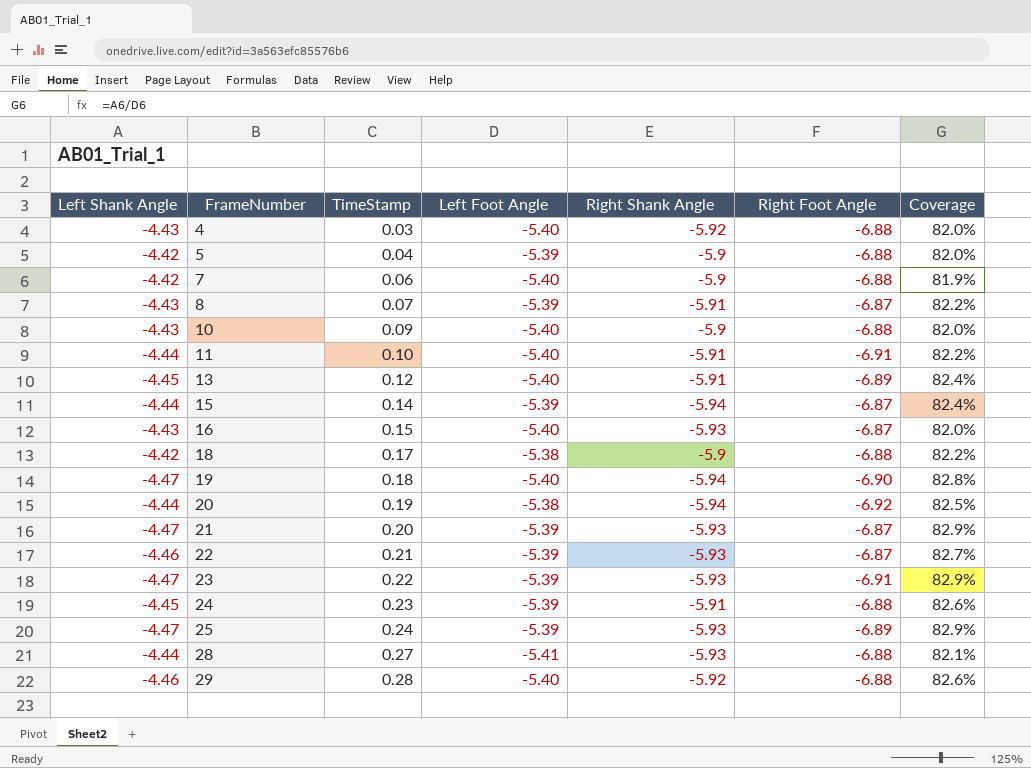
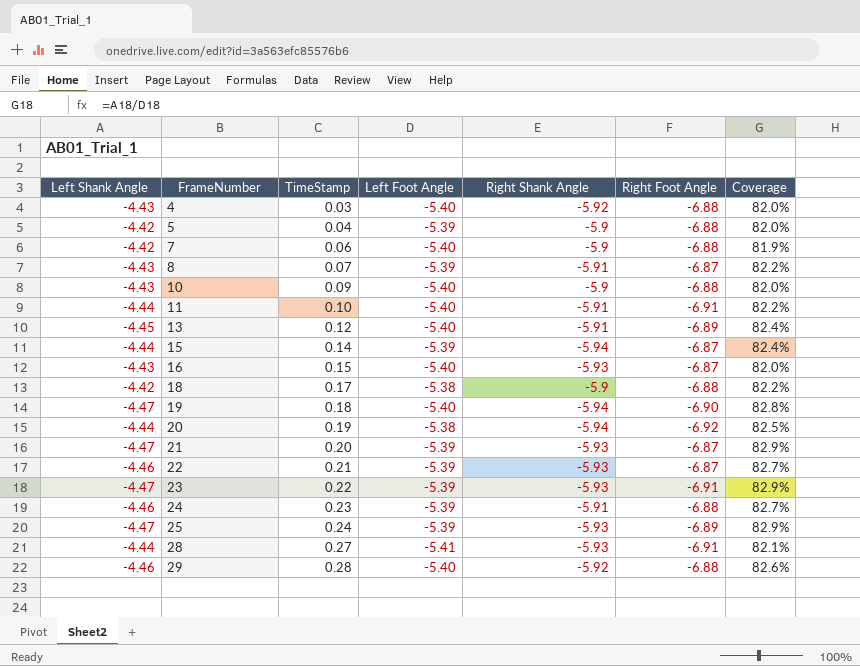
24 | Left Shank Angle: -4.45 -> -4.46
24 | Coverage: 82.6% -> 82.7%
28 | Right Foot Angle: -6.88 -> -6.91

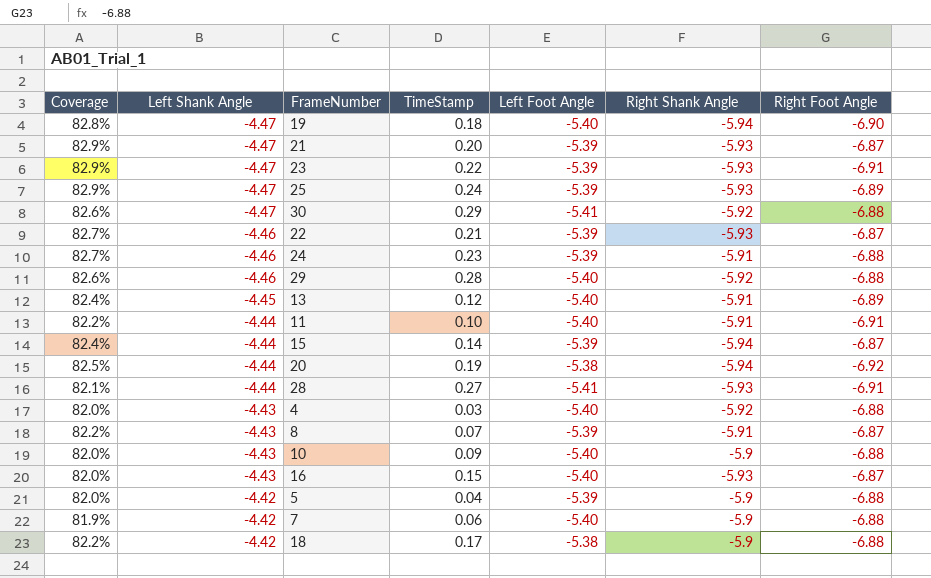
row order: FrameNumber ascending -> Left Shank Angle ascending
column Coverage | position: 7 -> 1
row 30: none -> 82.6% | -4.47 | 0.29 | -5.41 | -5.92 | -6.88

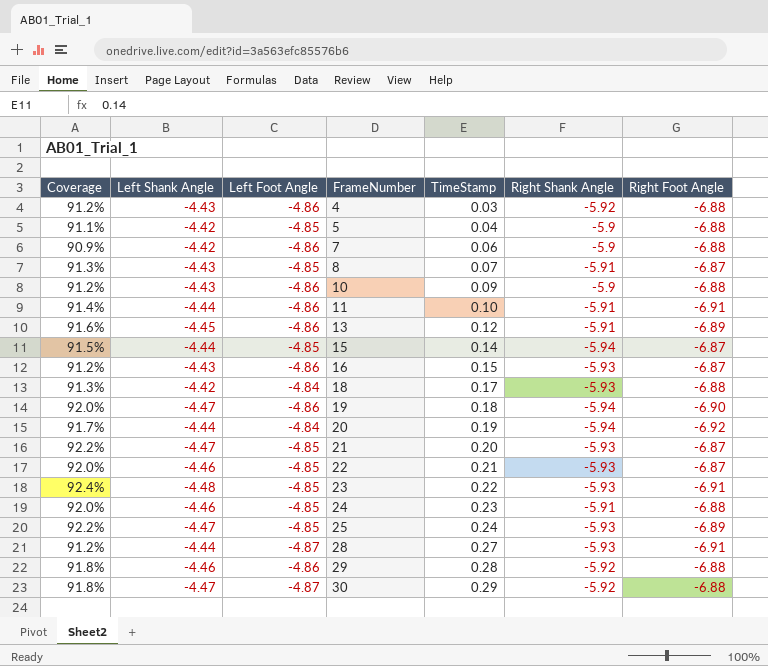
row order: Left Shank Angle ascending -> FrameNumber ascending
column Left Foot Angle | position: 5 -> 3
4 | Coverage: 82.0% -> 91.2%
4 | Left Foot Angle: -5.40 -> -4.86
5 | Coverage: 82.0% -> 91.1%
5 | Left Foot Angle: -5.39 -> -4.85
7 | Coverage: 81.9% -> 90.9%
7 | Left Foot Angle: -5.40 -> -4.86
8 | Coverage: 82.2% -> 91.3%
8 | Left Foot Angle: -5.39 -> -4.85
10 | Coverage: 82.0% -> 91.2%
10 | Left Foot Angle: -5.40 -> -4.86
11 | Coverage: 82.2% -> 91.4%
11 | Left Foot Angle: -5.40 -> -4.86
13 | Coverage: 82.4% -> 91.6%
13 | Left Foot Angle: -5.40 -> -4.86
15 | Coverage: 82.4% -> 91.5%
15 | Left Foot Angle: -5.39 -> -4.85
16 | Coverage: 82.0% -> 91.2%
16 | Left Foot Angle: -5.40 -> -4.86
18 | Coverage: 82.2% -> 91.3%
18 | Left Foot Angle: -5.38 -> -4.84
18 | Right Shank Angle: -5.9 -> -5.93
19 | Coverage: 82.8% -> 92.0%
19 | Left Foot Angle: -5.40 -> -4.86
20 | Coverage: 82.5% -> 91.7%
20 | Left Foot Angle: -5.38 -> -4.84
21 | Coverage: 82.9% -> 92.2%
21 | Left Foot Angle: -5.39 -> -4.85
22 | Coverage: 82.7% -> 92.0%
22 | Left Foot Angle: -5.39 -> -4.85
23 | Coverage: 82.9% -> 92.4%
23 | Left Shank Angle: -4.47 -> -4.48
23 | Left Foot Angle: -5.39 -> -4.85
24 | Coverage: 82.7% -> 92.0%
24 | Left Foot Angle: -5.39 -> -4.85
25 | Coverage: 82.9% -> 92.2%
25 | Left Foot Angle: -5.39 -> -4.85
28 | Coverage: 82.1% -> 91.2%
28 | Left Foot Angle: -5.41 -> -4.87
29 | Coverage: 82.6% -> 91.8%
29 | Left Foot Angle: -5.40 -> -4.86
30 | Coverage: 82.6% -> 91.8%
30 | Left Foot Angle: -5.41 -> -4.87

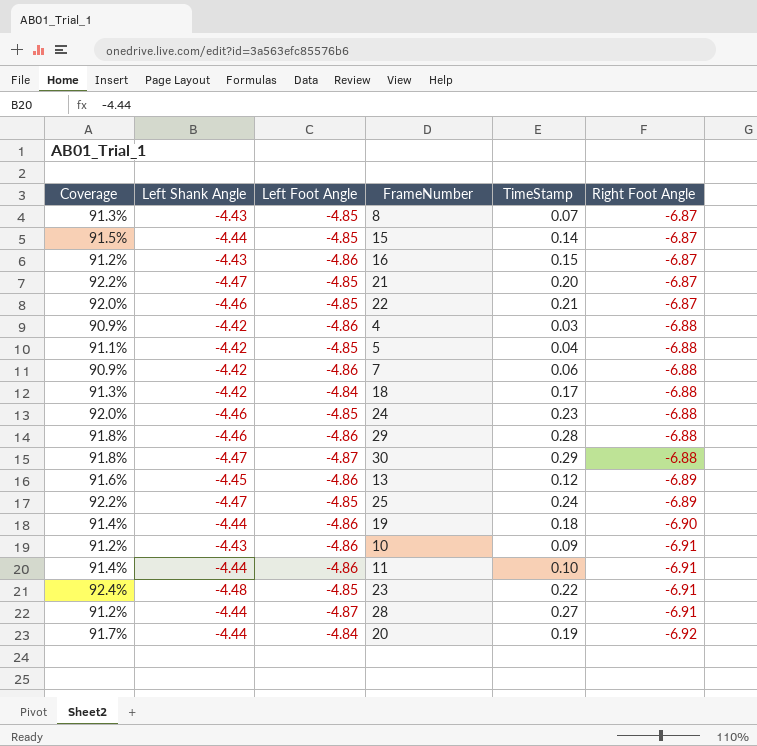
row order: FrameNumber ascending -> Right Foot Angle descending
column Right Shank Angle | position: 6 -> none
4 | Coverage: 91.2% -> 90.9%
4 | Left Shank Angle: -4.43 -> -4.42
19 | Coverage: 92.0% -> 91.4%
19 | Left Shank Angle: -4.47 -> -4.44
10 | Right Foot Angle: -6.88 -> -6.91

